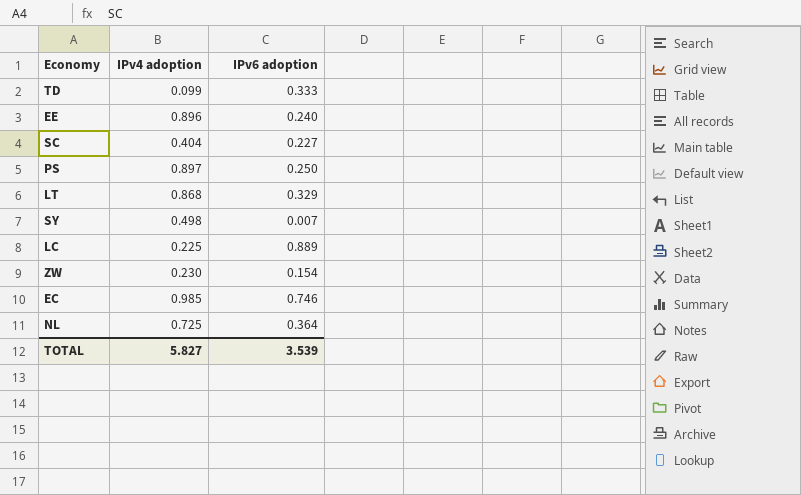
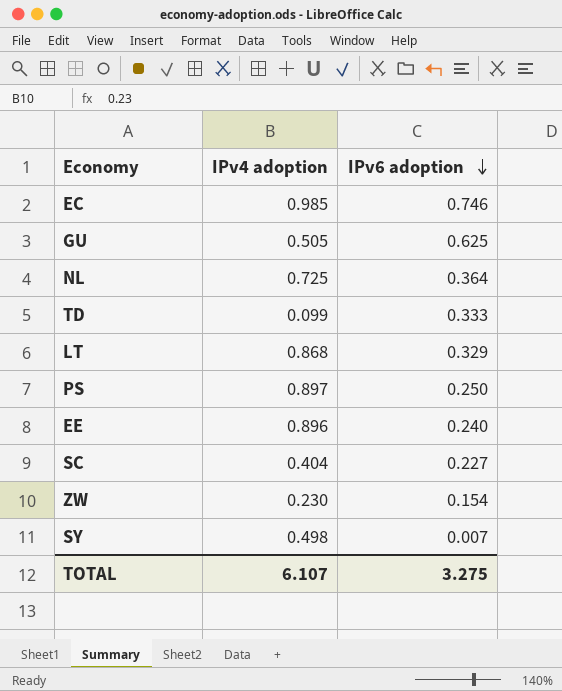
row order: none -> IPv6 adoption descending
row LC: 0.225 | 0.889 -> none
row GU: none -> 0.505 | 0.625
TOTAL | IPv4 adoption: 5.827 -> 6.107
TOTAL | IPv6 adoption: 3.539 -> 3.275

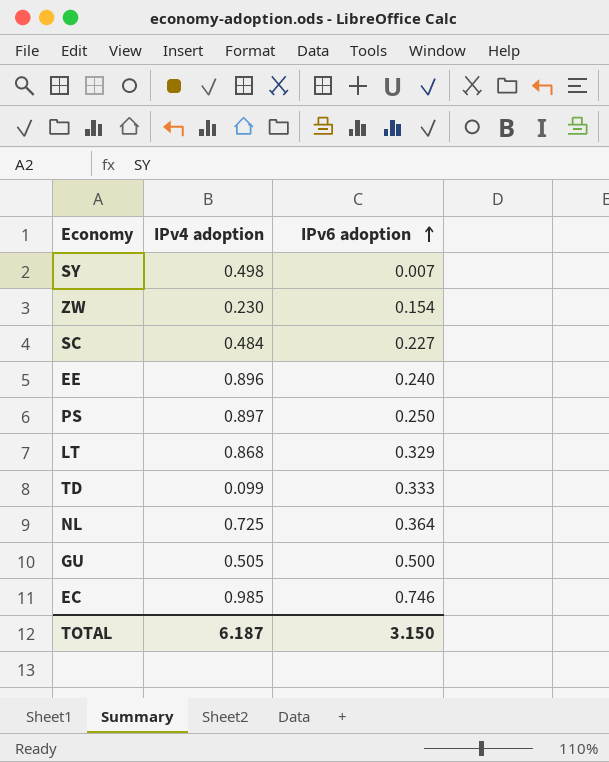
row order: IPv6 adoption descending -> IPv6 adoption ascending
SC | IPv4 adoption: 0.404 -> 0.484
GU | IPv6 adoption: 0.625 -> 0.500
TOTAL | IPv4 adoption: 6.107 -> 6.187
TOTAL | IPv6 adoption: 3.275 -> 3.150

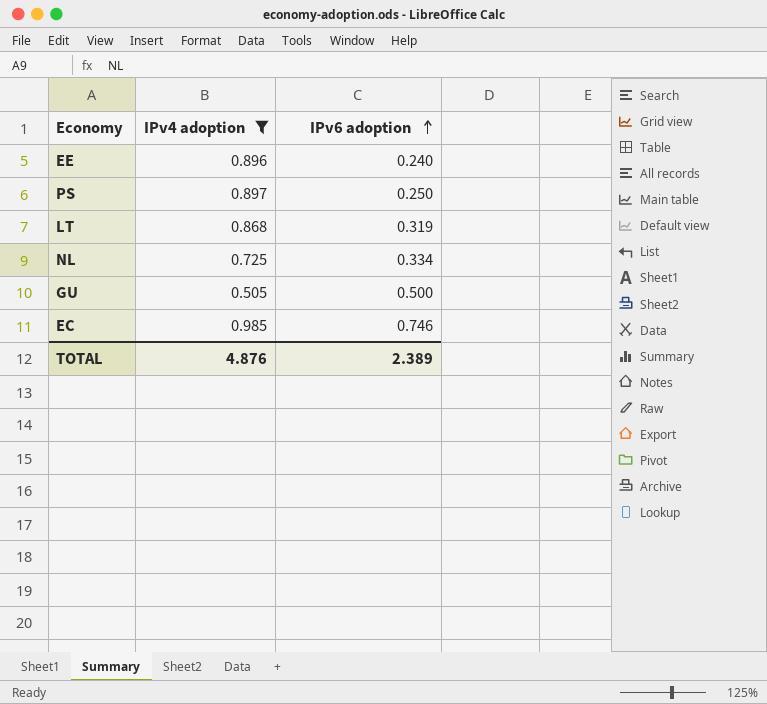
filter: none -> IPv4 adoption >= 0.505
LT | IPv6 adoption: 0.329 -> 0.319
NL | IPv6 adoption: 0.364 -> 0.334
TOTAL | IPv4 adoption: 6.187 -> 4.876
TOTAL | IPv6 adoption: 3.150 -> 2.389

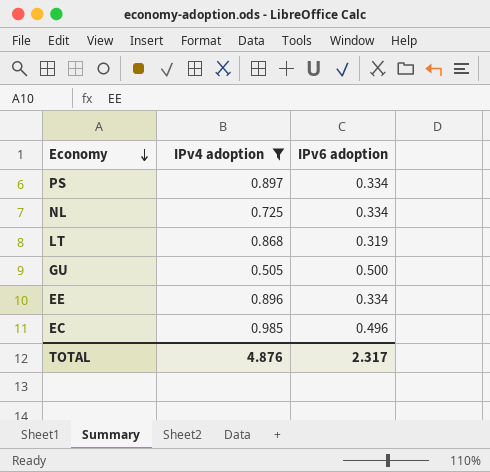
row order: IPv6 adoption ascending -> Economy descending
PS | IPv6 adoption: 0.250 -> 0.334
EE | IPv6 adoption: 0.240 -> 0.334
EC | IPv6 adoption: 0.746 -> 0.496
TOTAL | IPv6 adoption: 2.389 -> 2.317

